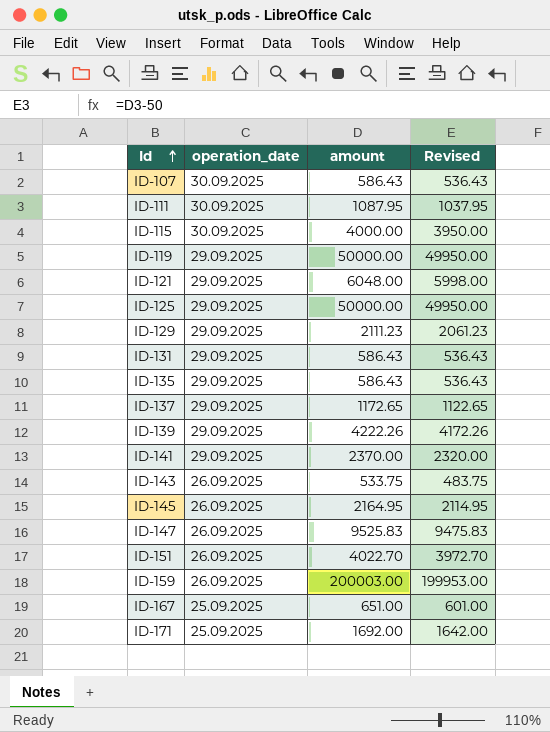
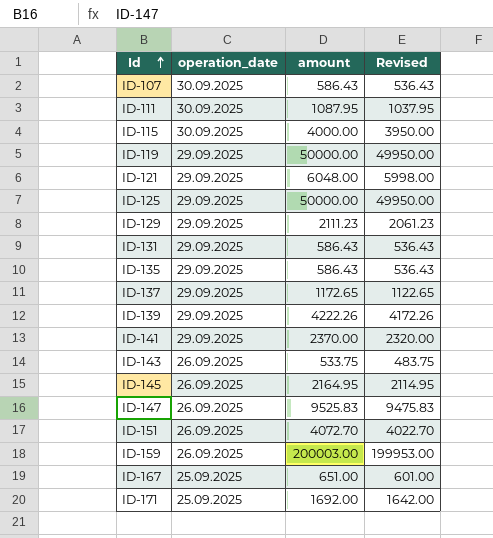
ID-151 | amount: 4022.70 -> 4072.70
ID-151 | Revised: 3972.70 -> 4022.70

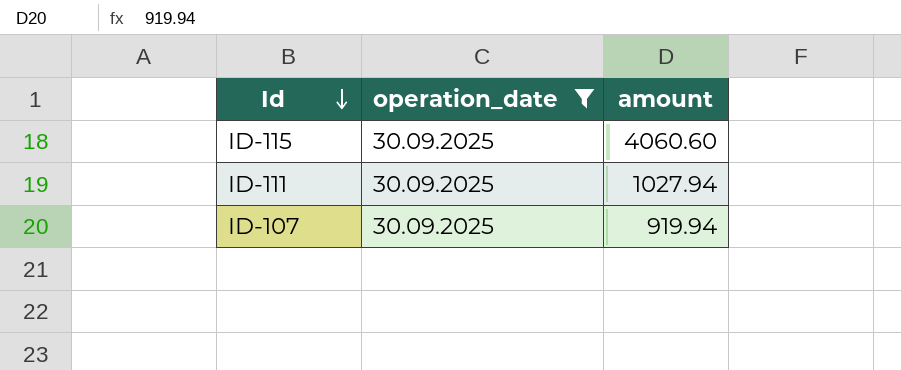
filter: none -> operation_date = 30.09.2025
row order: Id ascending -> Id descending
column Revised | formula: [amount] - 50 -> none
ID-115 | amount: 4000.00 -> 4060.60
ID-111 | amount: 1087.95 -> 1027.94
ID-107 | amount: 586.43 -> 919.94

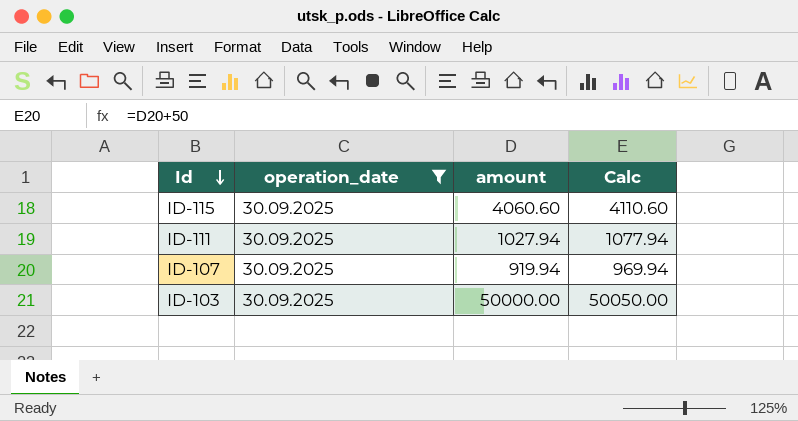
column Calc | formula: none -> [amount] + 50
row ID-103: none -> 30.09.2025 | 50000.00 | 50050.00

